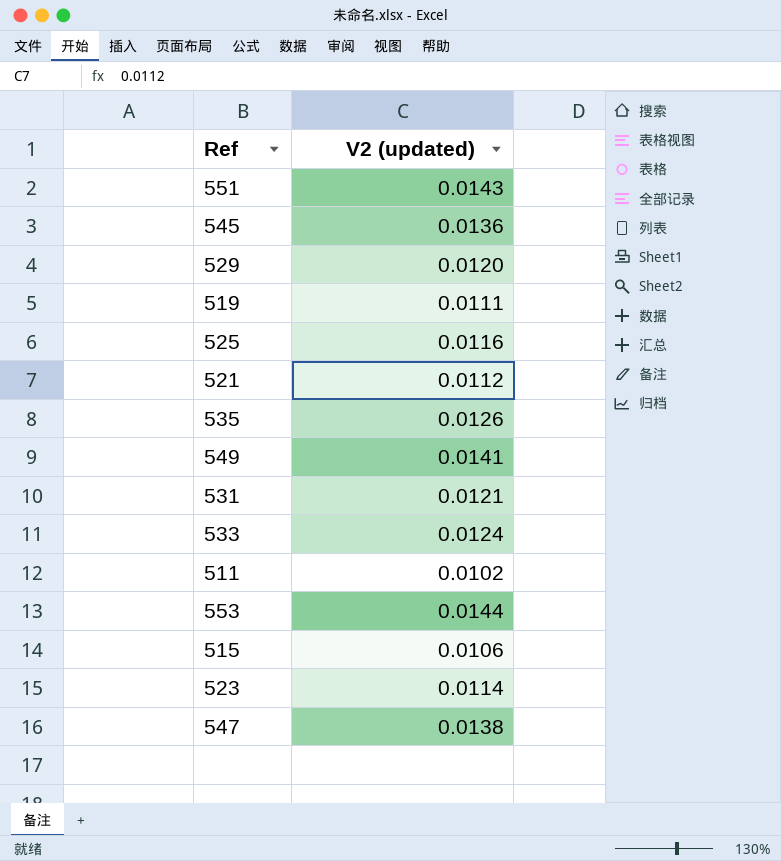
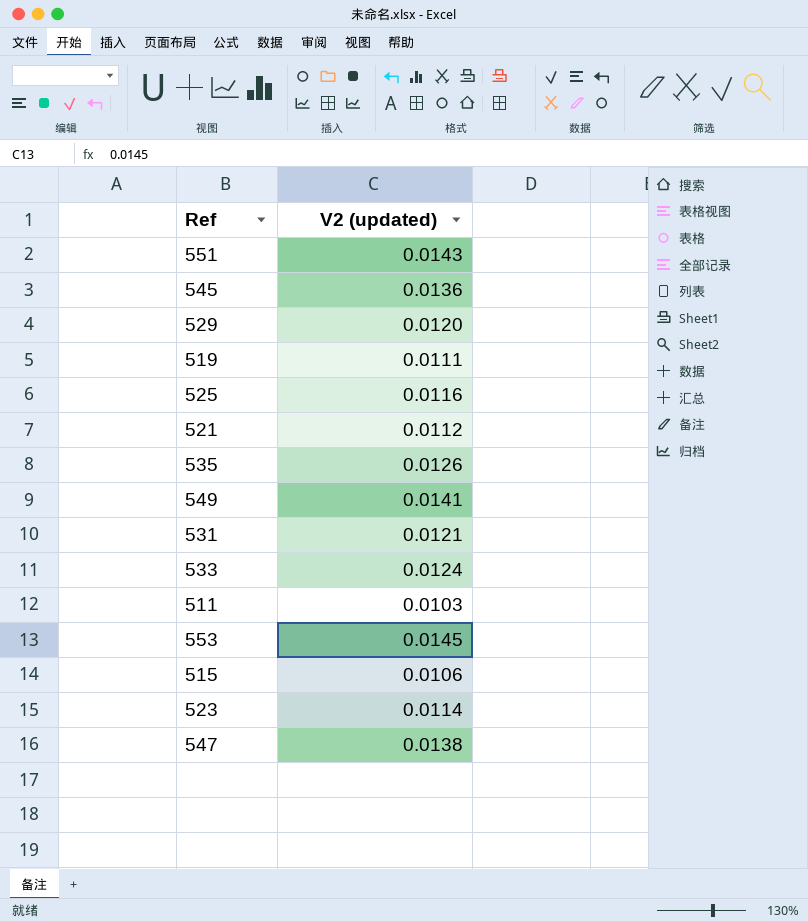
511 | V2 (updated): 0.0102 -> 0.0103
553 | V2 (updated): 0.0144 -> 0.0145

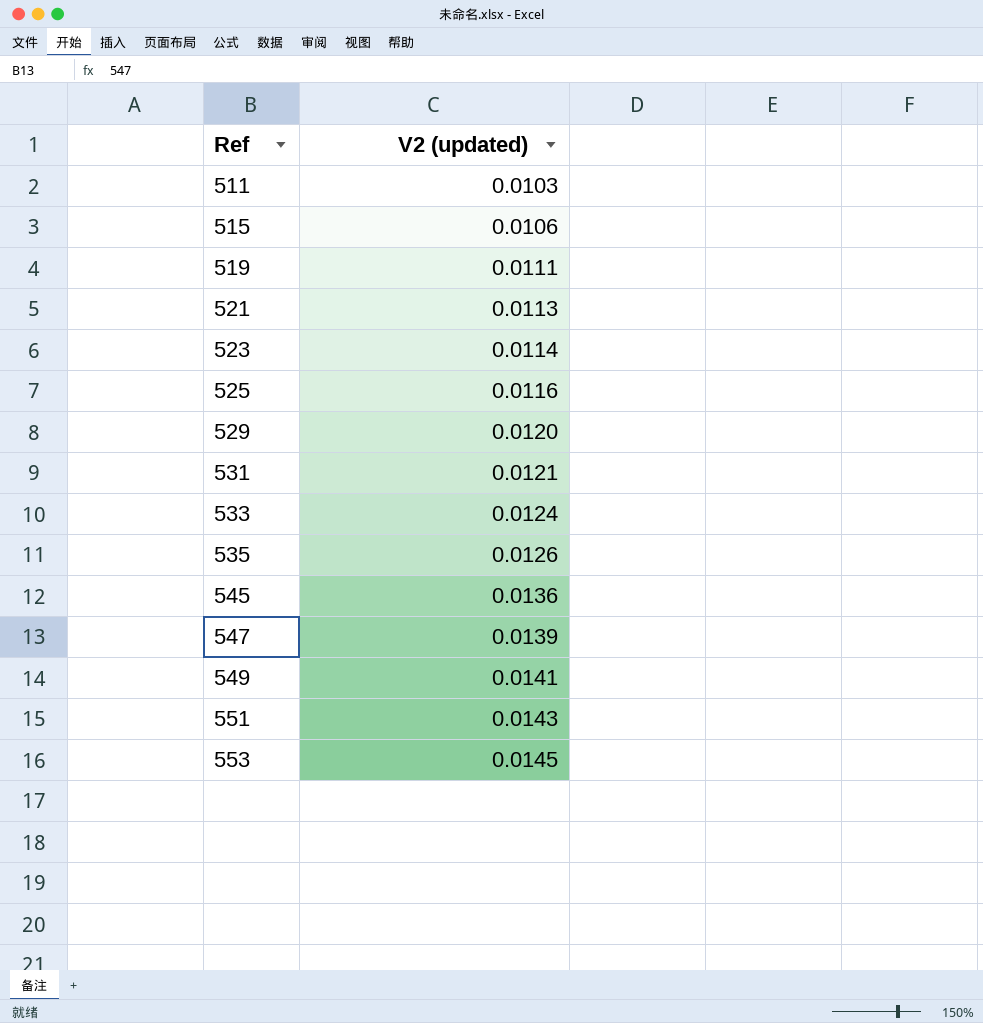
row order: none -> Ref ascending
521 | V2 (updated): 0.0112 -> 0.0113
547 | V2 (updated): 0.0138 -> 0.0139

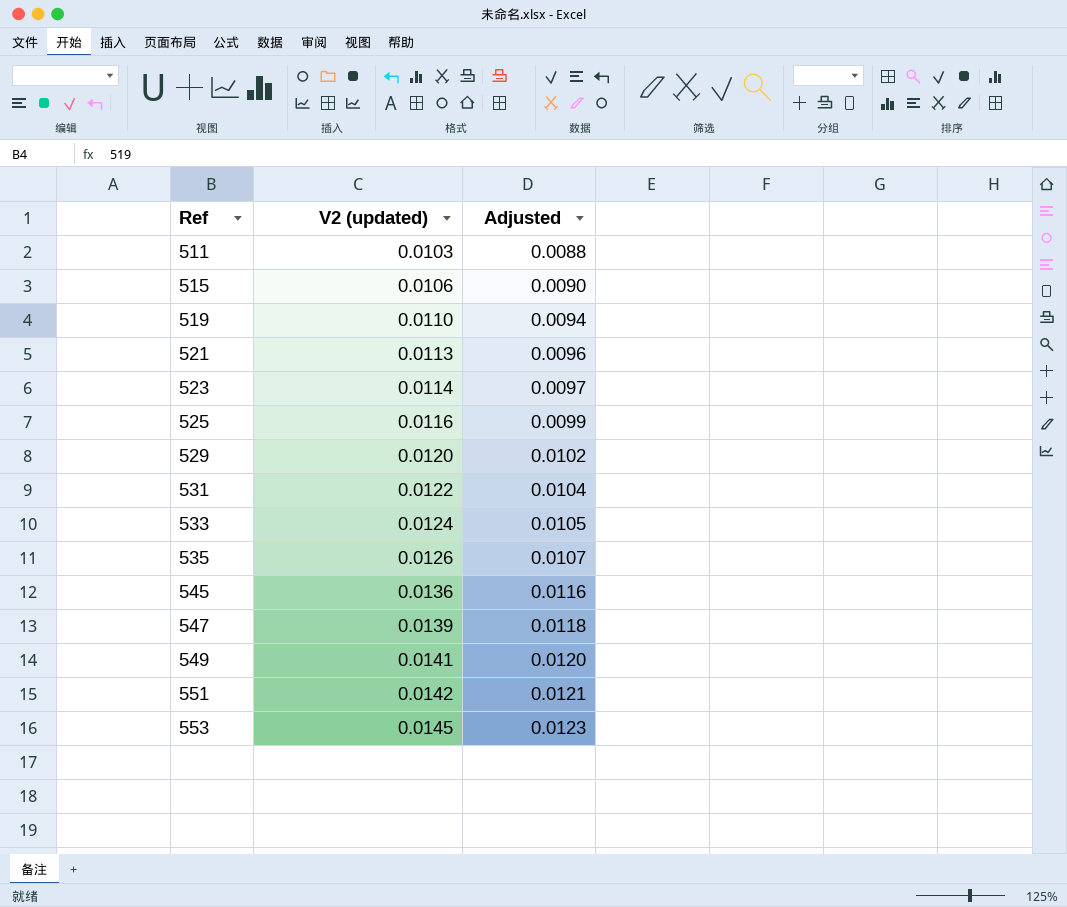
column Adjusted | formula: none -> [V2 (updated)] * 0.85
519 | V2 (updated): 0.0111 -> 0.0110
531 | V2 (updated): 0.0121 -> 0.0122
551 | V2 (updated): 0.0143 -> 0.0142

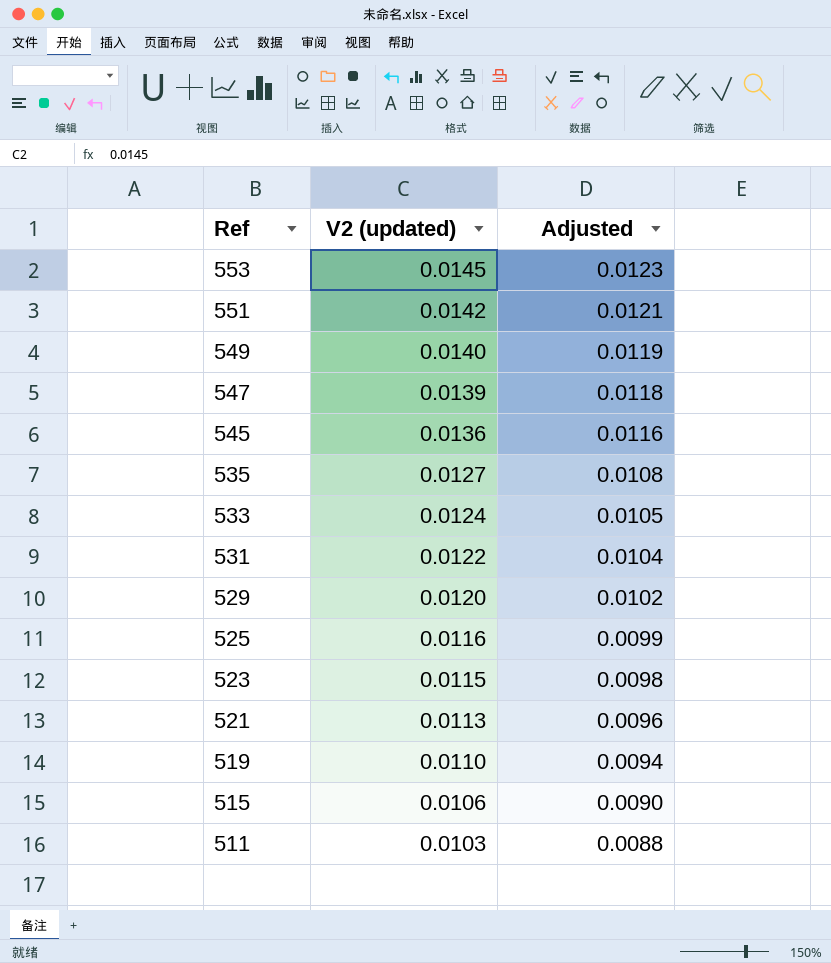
row order: Ref ascending -> Ref descending
549 | V2 (updated): 0.0141 -> 0.0140
549 | Adjusted: 0.0120 -> 0.0119
535 | V2 (updated): 0.0126 -> 0.0127
535 | Adjusted: 0.0107 -> 0.0108
523 | V2 (updated): 0.0114 -> 0.0115
523 | Adjusted: 0.0097 -> 0.0098

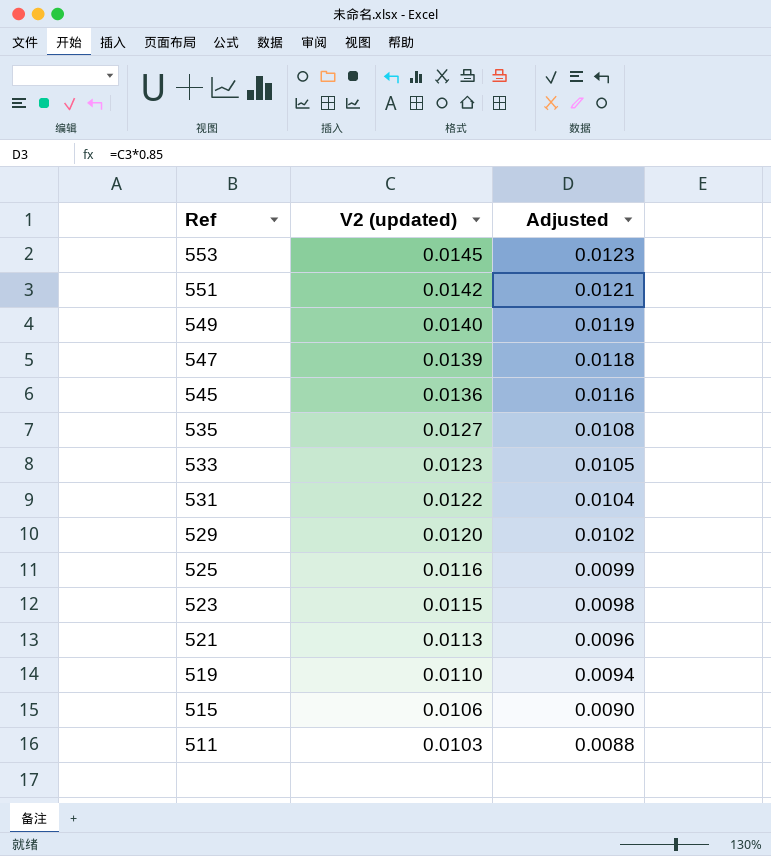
533 | V2 (updated): 0.0124 -> 0.0123

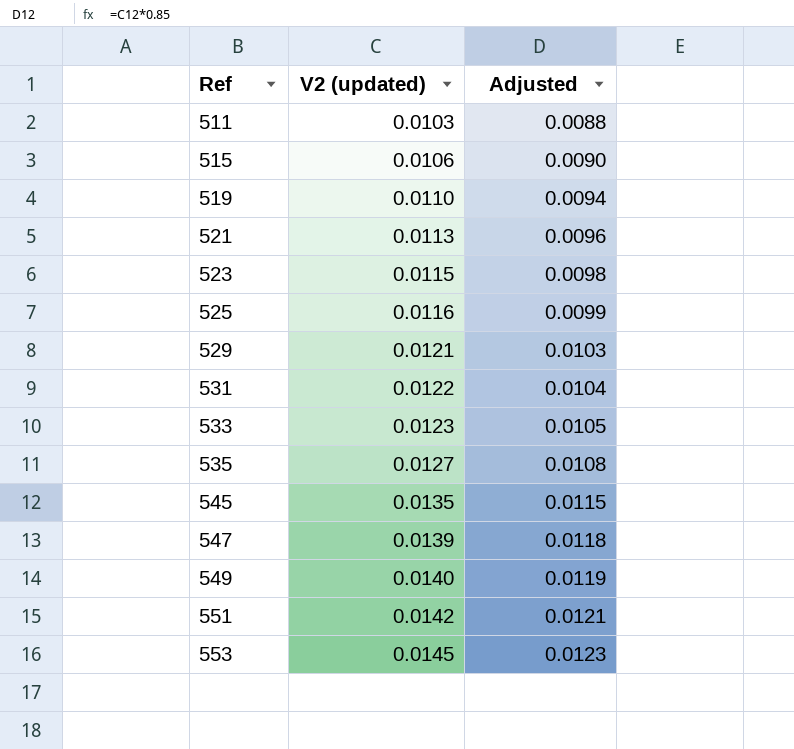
row order: Ref descending -> Ref ascending
529 | V2 (updated): 0.0120 -> 0.0121
529 | Adjusted: 0.0102 -> 0.0103
545 | V2 (updated): 0.0136 -> 0.0135
545 | Adjusted: 0.0116 -> 0.0115

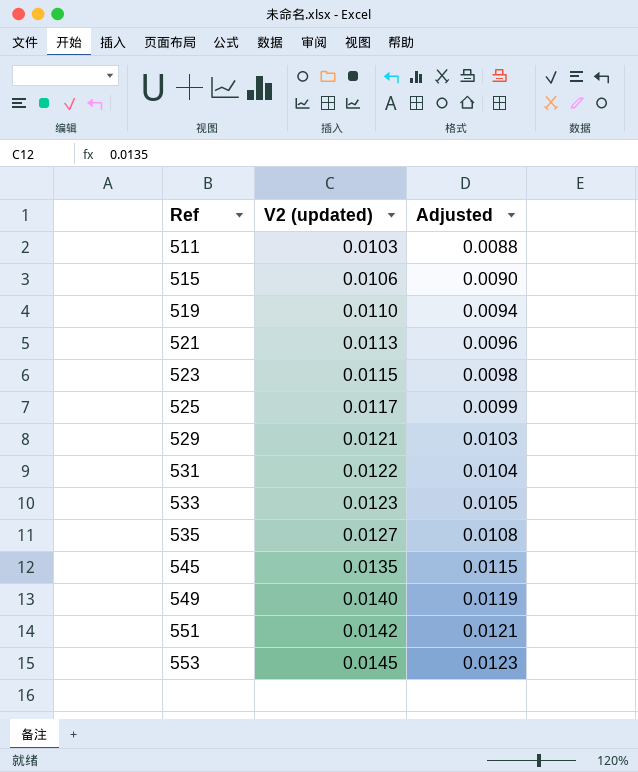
row 547: 0.0139 | 0.0118 -> none
525 | V2 (updated): 0.0116 -> 0.0117

